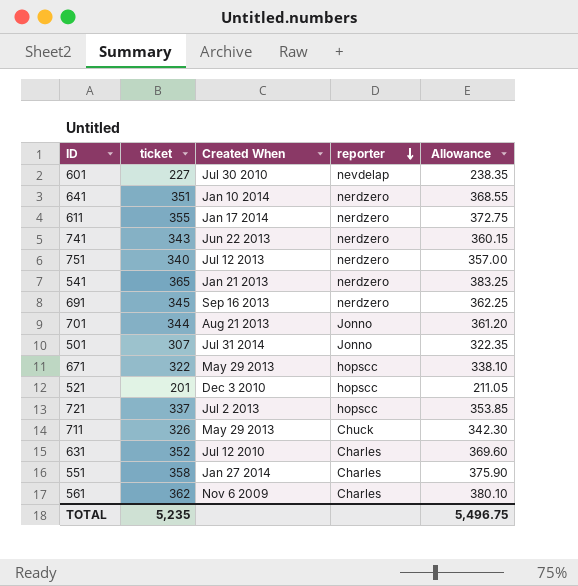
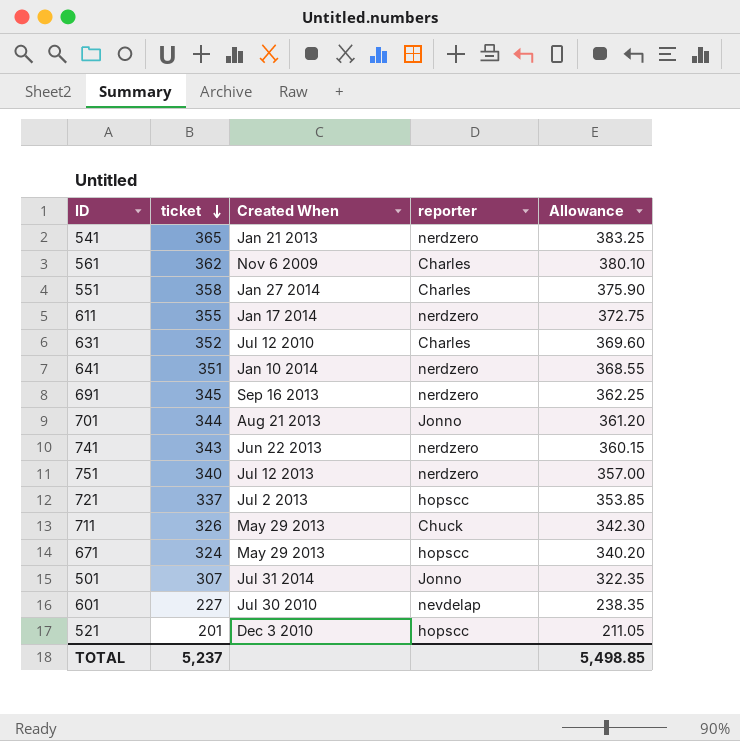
row order: reporter descending -> ticket descending
671 | ticket: 322 -> 324
671 | Allowance: 338.10 -> 340.20
TOTAL | ticket: 5,235 -> 5,237
TOTAL | Allowance: 5,496.75 -> 5,498.85

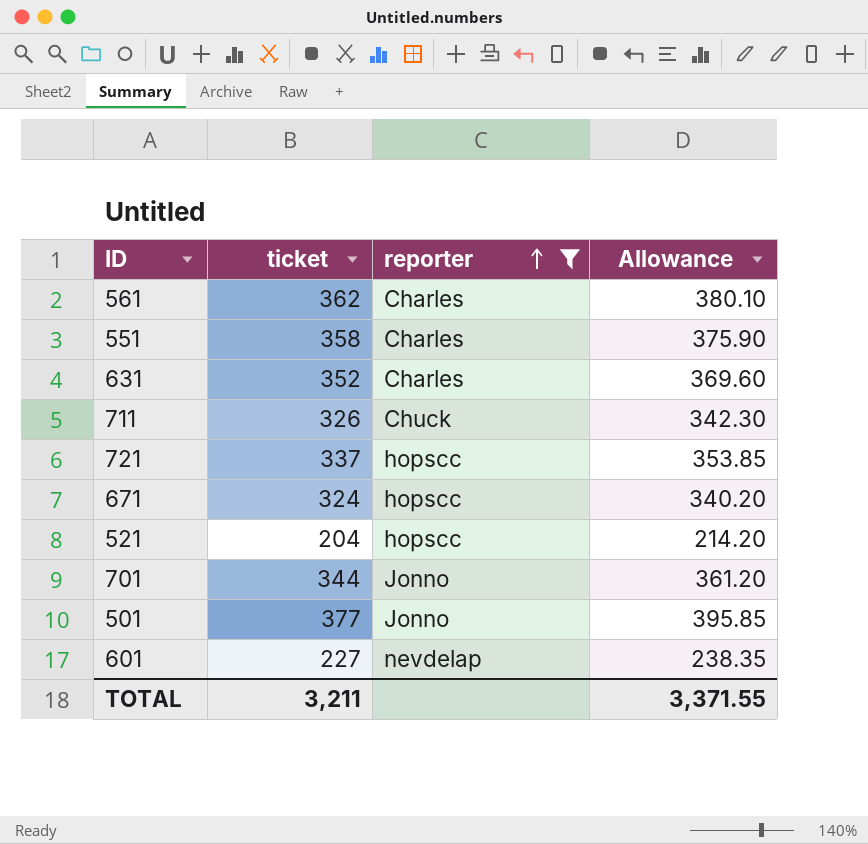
filter: none -> reporter != nerdzero
row order: ticket descending -> reporter ascending
column Created When | position: 3 -> none
521 | ticket: 201 -> 204
521 | Allowance: 211.05 -> 214.20
501 | ticket: 307 -> 377
501 | Allowance: 322.35 -> 395.85
TOTAL | ticket: 5,237 -> 3,211
TOTAL | Allowance: 5,498.85 -> 3,371.55

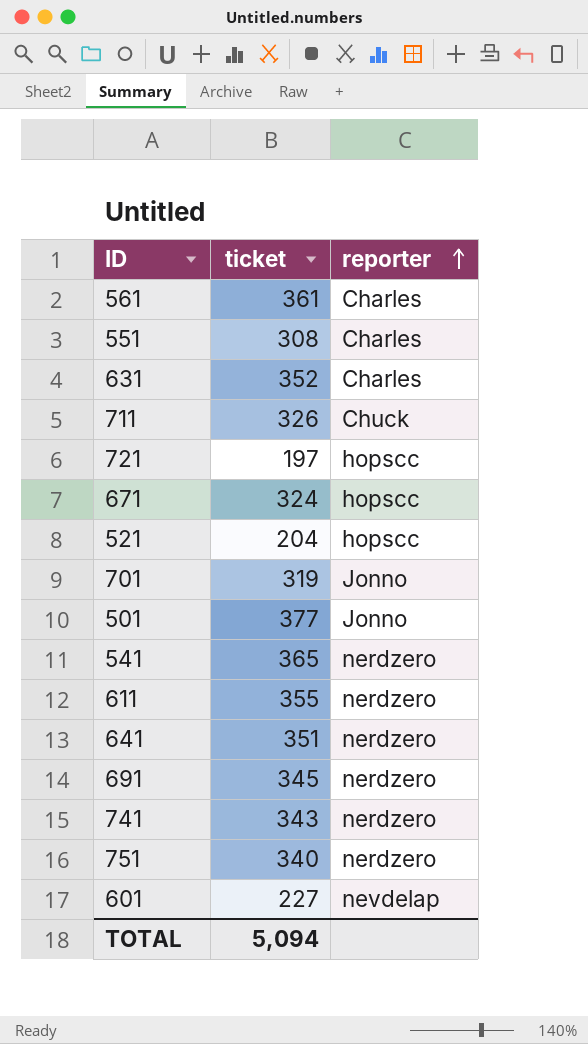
filter: reporter != nerdzero -> none
column Allowance | formula: [ticket] * 1.05 -> none
561 | ticket: 362 -> 361
551 | ticket: 358 -> 308
721 | ticket: 337 -> 197
701 | ticket: 344 -> 319
TOTAL | ticket: 3,211 -> 5,094

